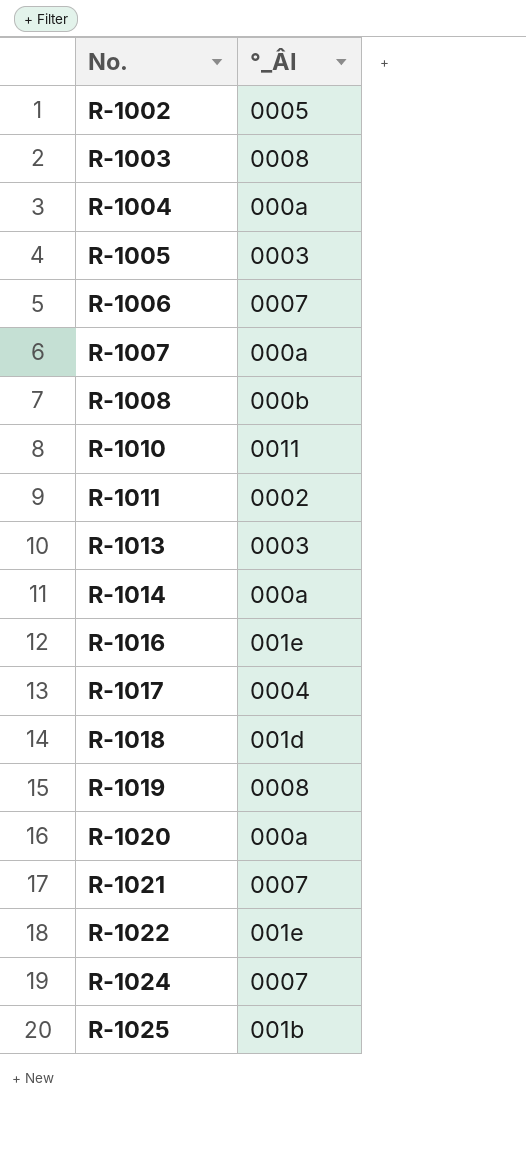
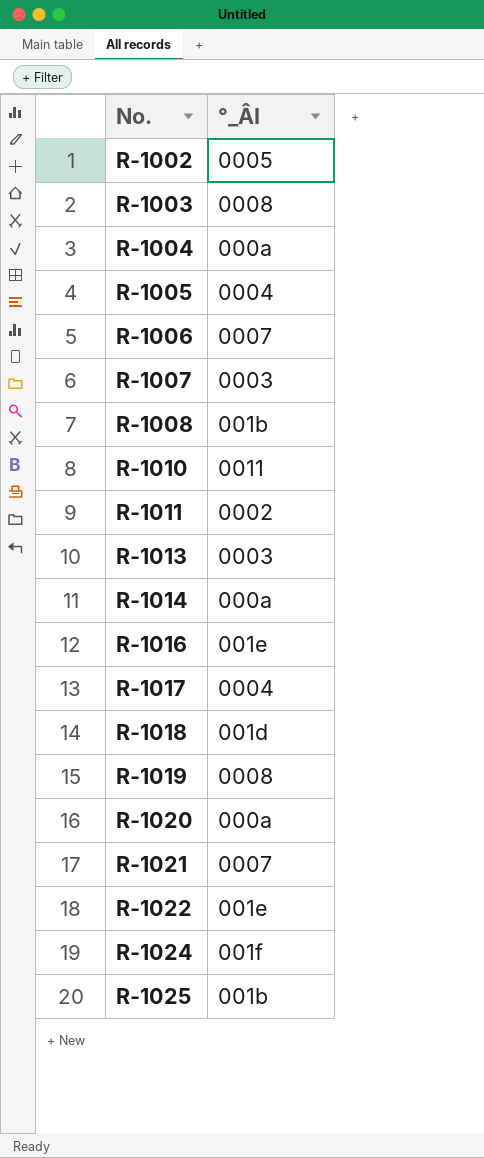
R-1005 | °_ÂI: 0003 -> 0004
R-1007 | °_ÂI: 000a -> 0003
R-1008 | °_ÂI: 000b -> 001b
R-1024 | °_ÂI: 0007 -> 001f

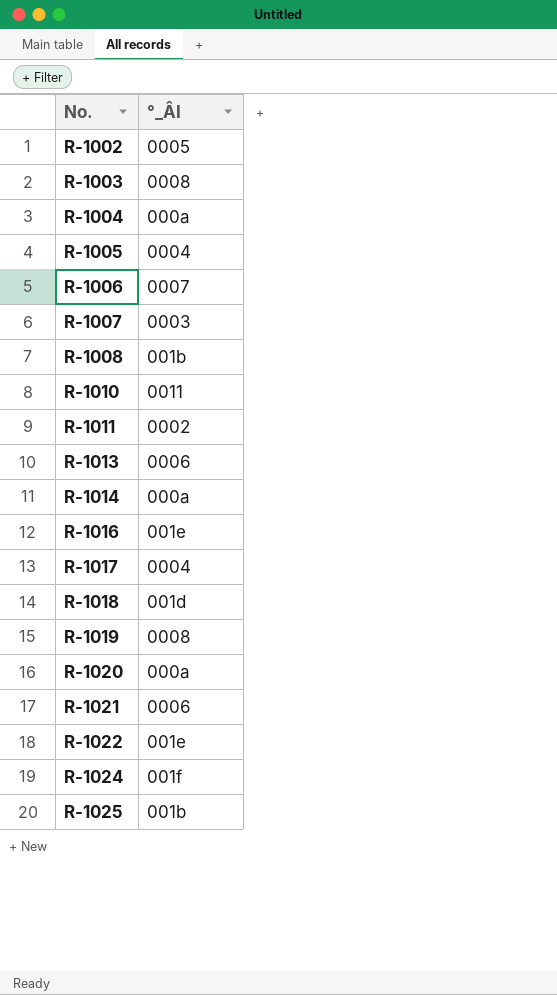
R-1013 | °_ÂI: 0003 -> 0006
R-1021 | °_ÂI: 0007 -> 0006

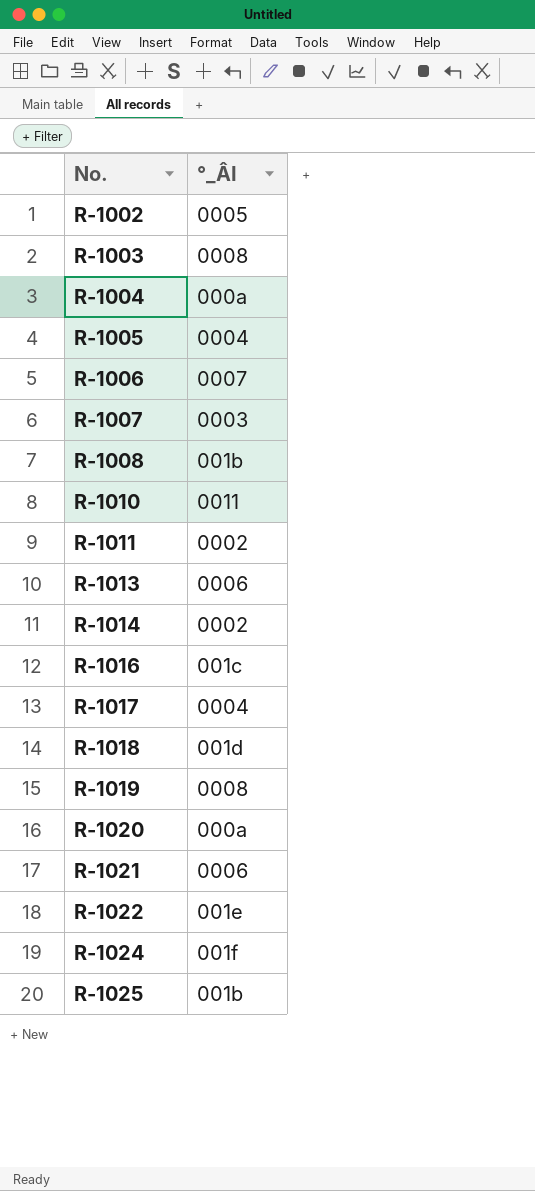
R-1014 | °_ÂI: 000a -> 0002
R-1016 | °_ÂI: 001e -> 001c

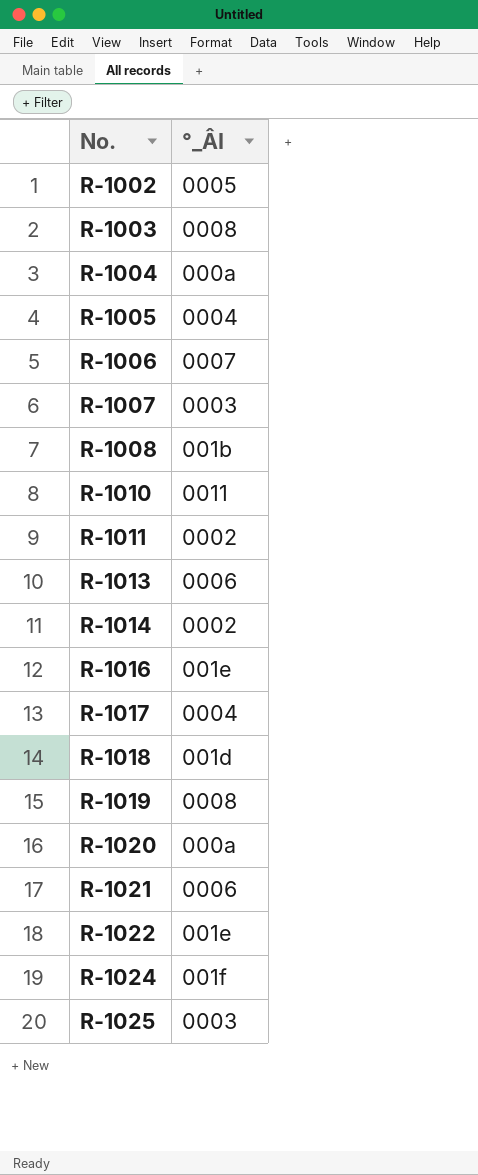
R-1016 | °_ÂI: 001c -> 001e
R-1025 | °_ÂI: 001b -> 0003

